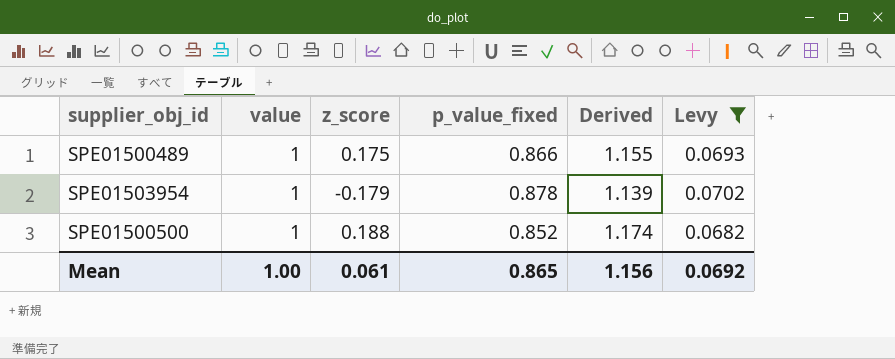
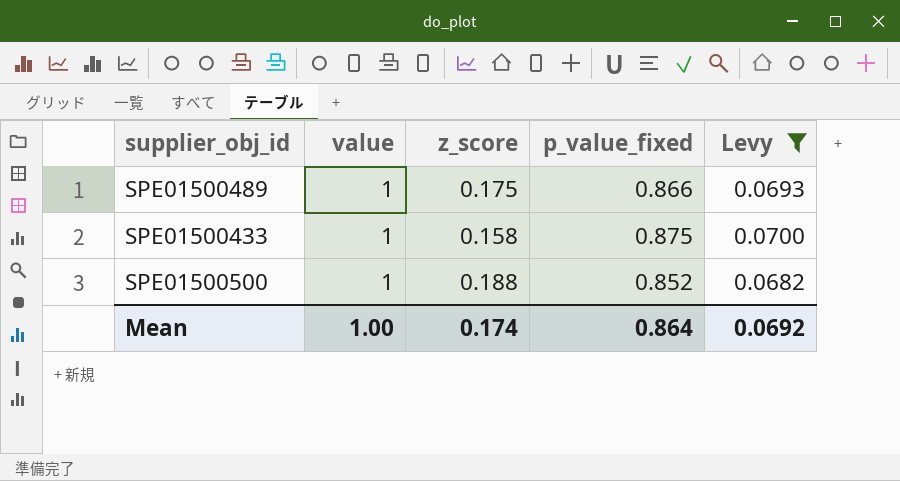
column Derived | formula: [value] / [p_value_fixed] -> none
row SPE01503954: 1 | -0.179 | 0.878 | 1.139 | 0.0702 -> none
row SPE01500433: none -> 1 | 0.158 | 0.875 | 0.0700
Mean | z_score: 0.061 -> 0.174
Mean | p_value_fixed: 0.865 -> 0.864

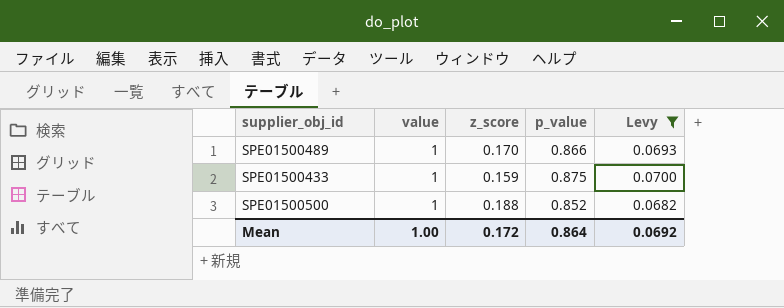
column name: p_value_fixed -> p_value
SPE01500489 | z_score: 0.175 -> 0.170
SPE01500433 | z_score: 0.158 -> 0.159
Mean | z_score: 0.174 -> 0.172

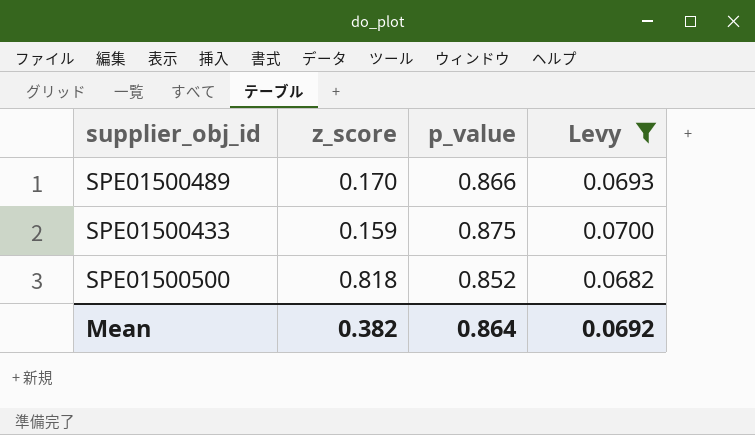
column value | position: 2 -> none
SPE01500500 | z_score: 0.188 -> 0.818
Mean | z_score: 0.172 -> 0.382

